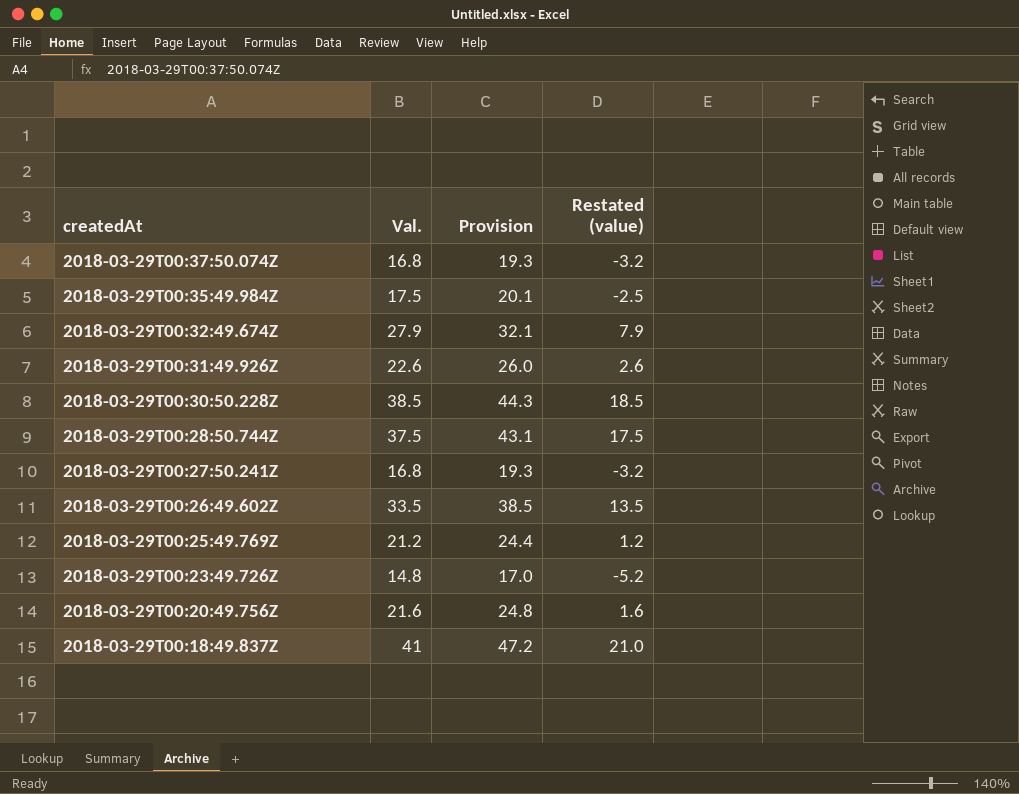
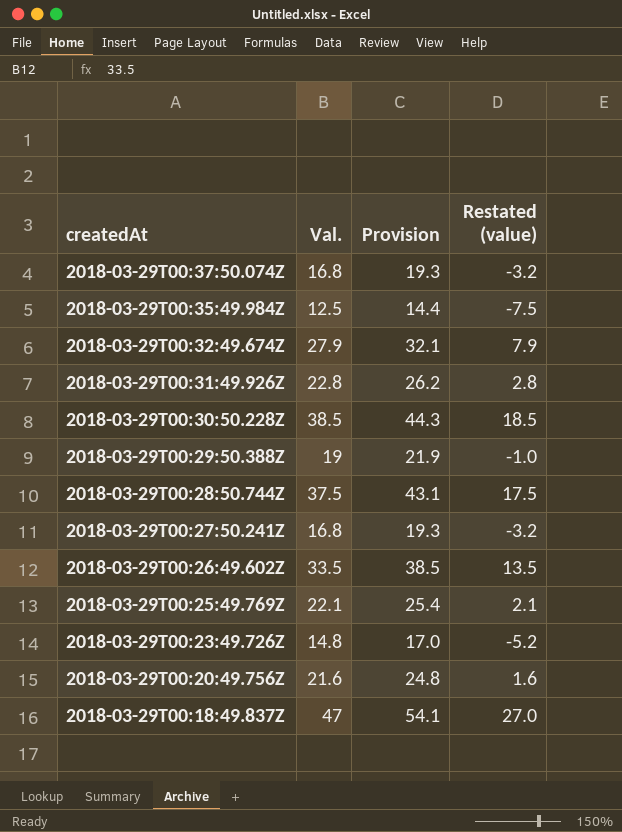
2018-03-29T00:35:49.984Z | Val.: 17.5 -> 12.5
2018-03-29T00:35:49.984Z | Provision: 20.1 -> 14.4
2018-03-29T00:35:49.984Z | Restated (value): -2.5 -> -7.5
2018-03-29T00:31:49.926Z | Val.: 22.6 -> 22.8
2018-03-29T00:31:49.926Z | Provision: 26.0 -> 26.2
2018-03-29T00:31:49.926Z | Restated (value): 2.6 -> 2.8
row 2018-03-29T00:29:50.388Z: none -> 19 | 21.9 | -1.0
2018-03-29T00:25:49.769Z | Val.: 21.2 -> 22.1
2018-03-29T00:25:49.769Z | Provision: 24.4 -> 25.4
2018-03-29T00:25:49.769Z | Restated (value): 1.2 -> 2.1
2018-03-29T00:18:49.837Z | Val.: 41 -> 47
2018-03-29T00:18:49.837Z | Provision: 47.2 -> 54.1
2018-03-29T00:18:49.837Z | Restated (value): 21.0 -> 27.0

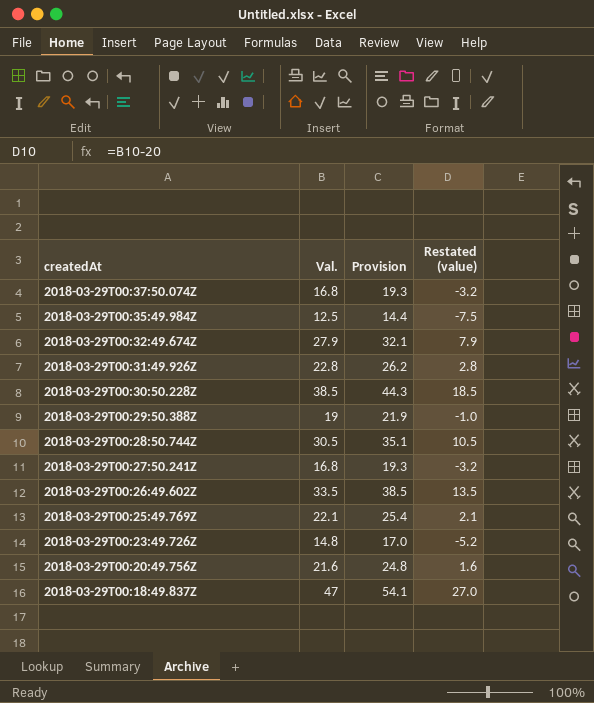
2018-03-29T00:28:50.744Z | Val.: 37.5 -> 30.5
2018-03-29T00:28:50.744Z | Provision: 43.1 -> 35.1
2018-03-29T00:28:50.744Z | Restated (value): 17.5 -> 10.5

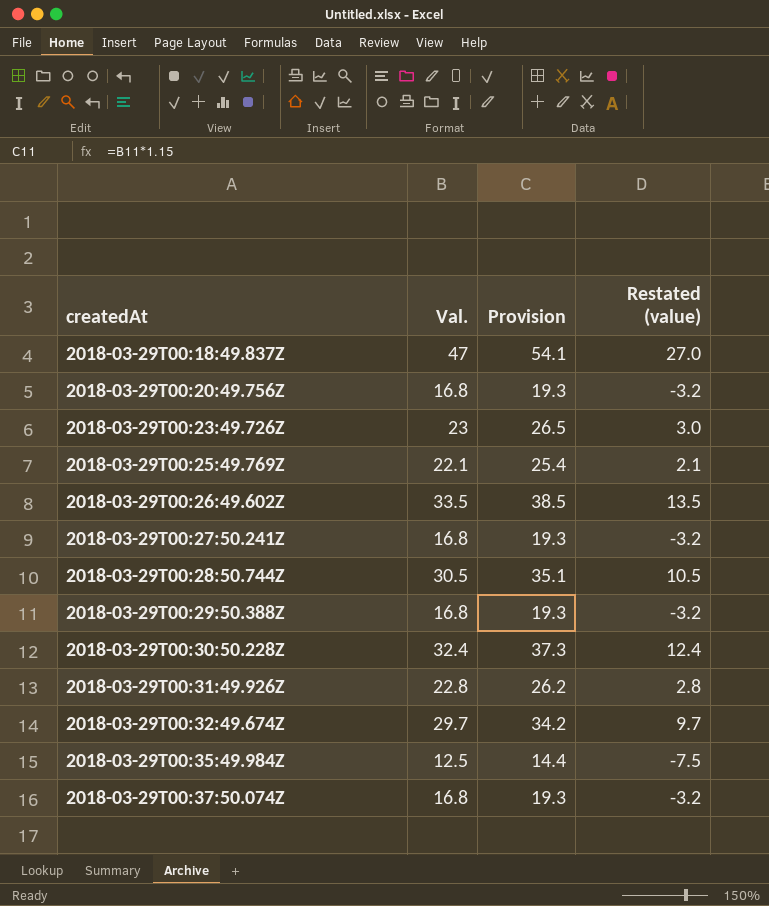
row order: createdAt descending -> createdAt ascending
2018-03-29T00:20:49.756Z | Val.: 21.6 -> 16.8
2018-03-29T00:20:49.756Z | Provision: 24.8 -> 19.3
2018-03-29T00:20:49.756Z | Restated (value): 1.6 -> -3.2
2018-03-29T00:23:49.726Z | Val.: 14.8 -> 23
2018-03-29T00:23:49.726Z | Provision: 17.0 -> 26.5
2018-03-29T00:23:49.726Z | Restated (value): -5.2 -> 3.0
2018-03-29T00:29:50.388Z | Val.: 19 -> 16.8
2018-03-29T00:29:50.388Z | Provision: 21.9 -> 19.3
2018-03-29T00:29:50.388Z | Restated (value): -1.0 -> -3.2
2018-03-29T00:30:50.228Z | Val.: 38.5 -> 32.4
2018-03-29T00:30:50.228Z | Provision: 44.3 -> 37.3
2018-03-29T00:30:50.228Z | Restated (value): 18.5 -> 12.4
2018-03-29T00:32:49.674Z | Val.: 27.9 -> 29.7
2018-03-29T00:32:49.674Z | Provision: 32.1 -> 34.2
2018-03-29T00:32:49.674Z | Restated (value): 7.9 -> 9.7

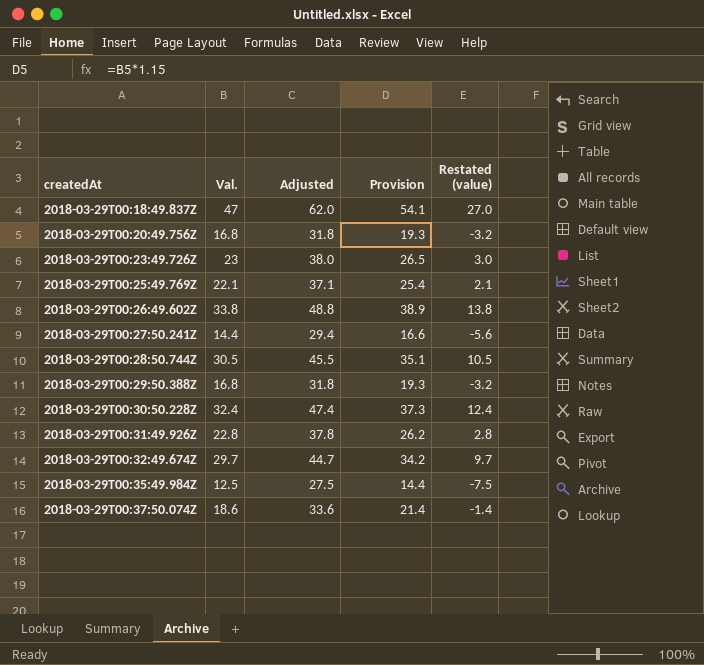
column Adjusted | formula: none -> [Val.] + 15
2018-03-29T00:26:49.602Z | Val.: 33.5 -> 33.8
2018-03-29T00:26:49.602Z | Provision: 38.5 -> 38.9
2018-03-29T00:26:49.602Z | Restated (value): 13.5 -> 13.8
2018-03-29T00:27:50.241Z | Val.: 16.8 -> 14.4
2018-03-29T00:27:50.241Z | Provision: 19.3 -> 16.6
2018-03-29T00:27:50.241Z | Restated (value): -3.2 -> -5.6
2018-03-29T00:37:50.074Z | Val.: 16.8 -> 18.6
2018-03-29T00:37:50.074Z | Provision: 19.3 -> 21.4
2018-03-29T00:37:50.074Z | Restated (value): -3.2 -> -1.4

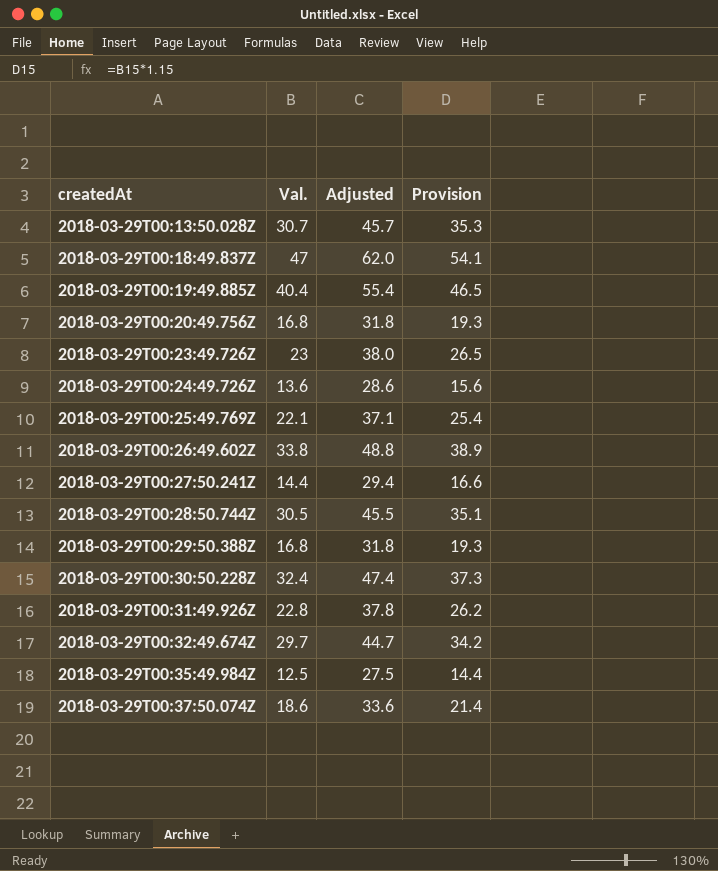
column Restated (value) | formula: [Val.] - 20 -> none
row 2018-03-29T00:13:50.028Z: none -> 30.7 | 45.7 | 35.3
row 2018-03-29T00:19:49.885Z: none -> 40.4 | 55.4 | 46.5
row 2018-03-29T00:24:49.726Z: none -> 13.6 | 28.6 | 15.6

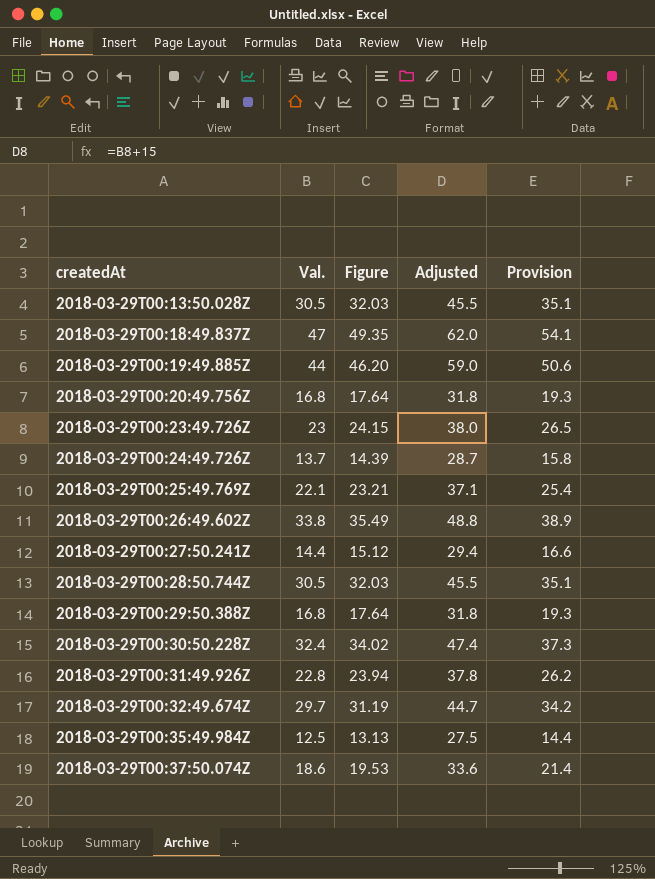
column Figure | formula: none -> [Val.] * 1.05
2018-03-29T00:13:50.028Z | Val.: 30.7 -> 30.5
2018-03-29T00:13:50.028Z | Adjusted: 45.7 -> 45.5
2018-03-29T00:13:50.028Z | Provision: 35.3 -> 35.1
2018-03-29T00:19:49.885Z | Val.: 40.4 -> 44
2018-03-29T00:19:49.885Z | Adjusted: 55.4 -> 59.0
2018-03-29T00:19:49.885Z | Provision: 46.5 -> 50.6
2018-03-29T00:24:49.726Z | Val.: 13.6 -> 13.7
2018-03-29T00:24:49.726Z | Adjusted: 28.6 -> 28.7
2018-03-29T00:24:49.726Z | Provision: 15.6 -> 15.8

